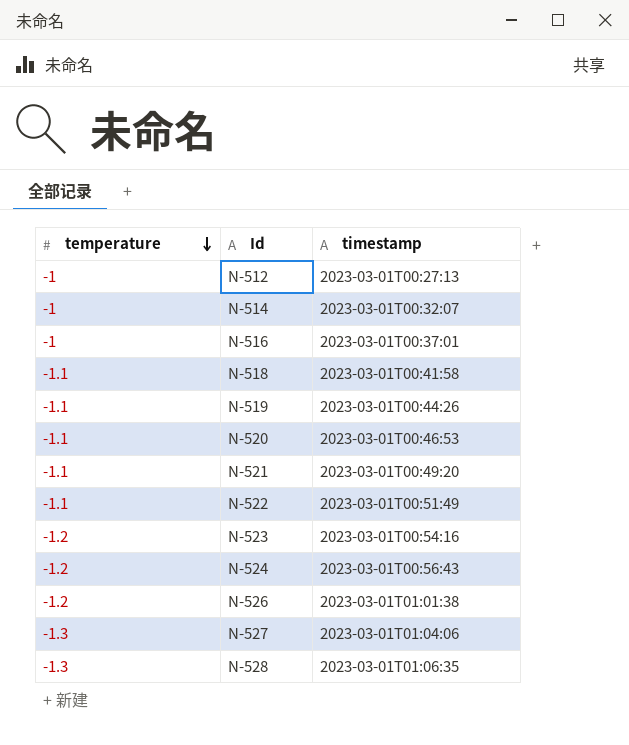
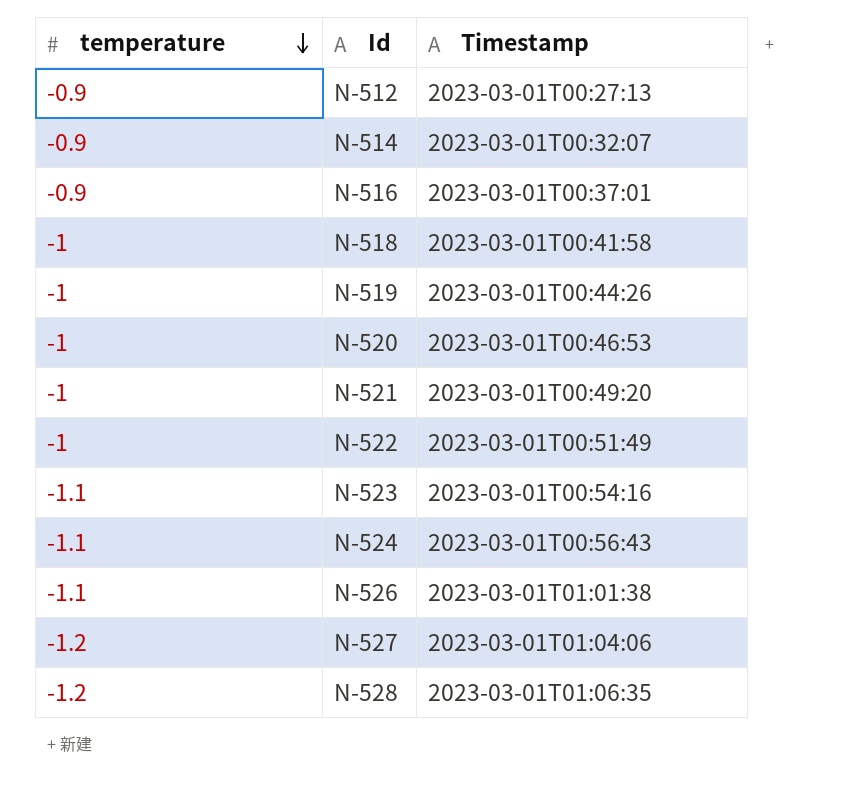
column name: timestamp -> Timestamp
N-512 | temperature: -1 -> -0.9
N-514 | temperature: -1 -> -0.9
N-516 | temperature: -1 -> -0.9
N-518 | temperature: -1.1 -> -1
N-519 | temperature: -1.1 -> -1
N-520 | temperature: -1.1 -> -1
N-521 | temperature: -1.1 -> -1
N-522 | temperature: -1.1 -> -1
N-523 | temperature: -1.2 -> -1.1
N-524 | temperature: -1.2 -> -1.1
N-526 | temperature: -1.2 -> -1.1
N-527 | temperature: -1.3 -> -1.2
N-528 | temperature: -1.3 -> -1.2

